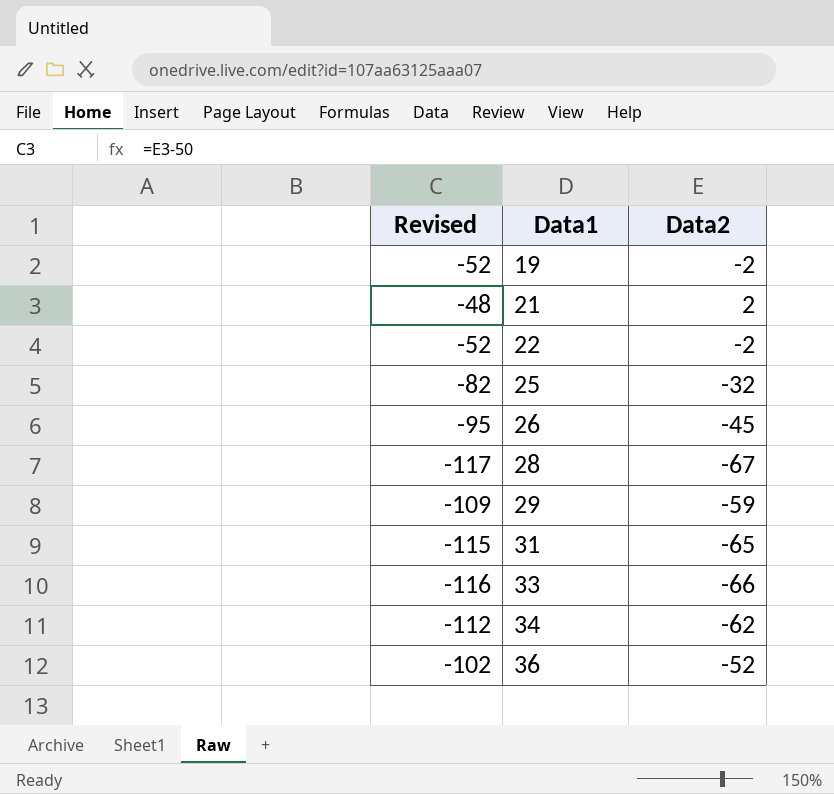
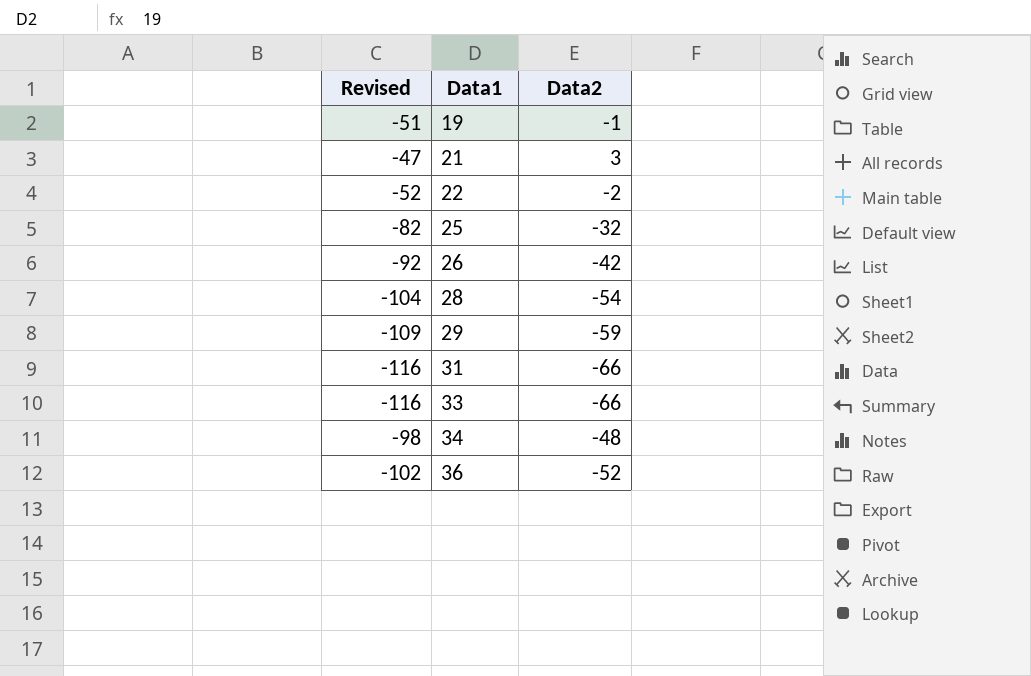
19 | Revised: -52 -> -51
19 | Data2: -2 -> -1
21 | Revised: -48 -> -47
21 | Data2: 2 -> 3
26 | Revised: -95 -> -92
26 | Data2: -45 -> -42
28 | Revised: -117 -> -104
28 | Data2: -67 -> -54
31 | Revised: -115 -> -116
31 | Data2: -65 -> -66
34 | Revised: -112 -> -98
34 | Data2: -62 -> -48

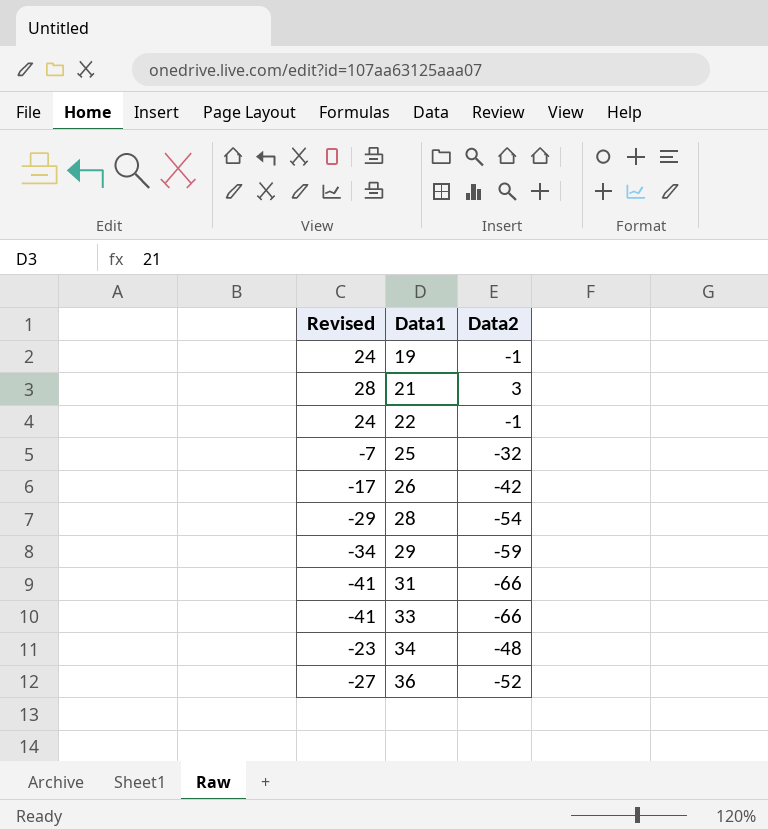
column Revised | formula: [Data2] - 50 -> [Data2] + 25
22 | Data2: -2 -> -1

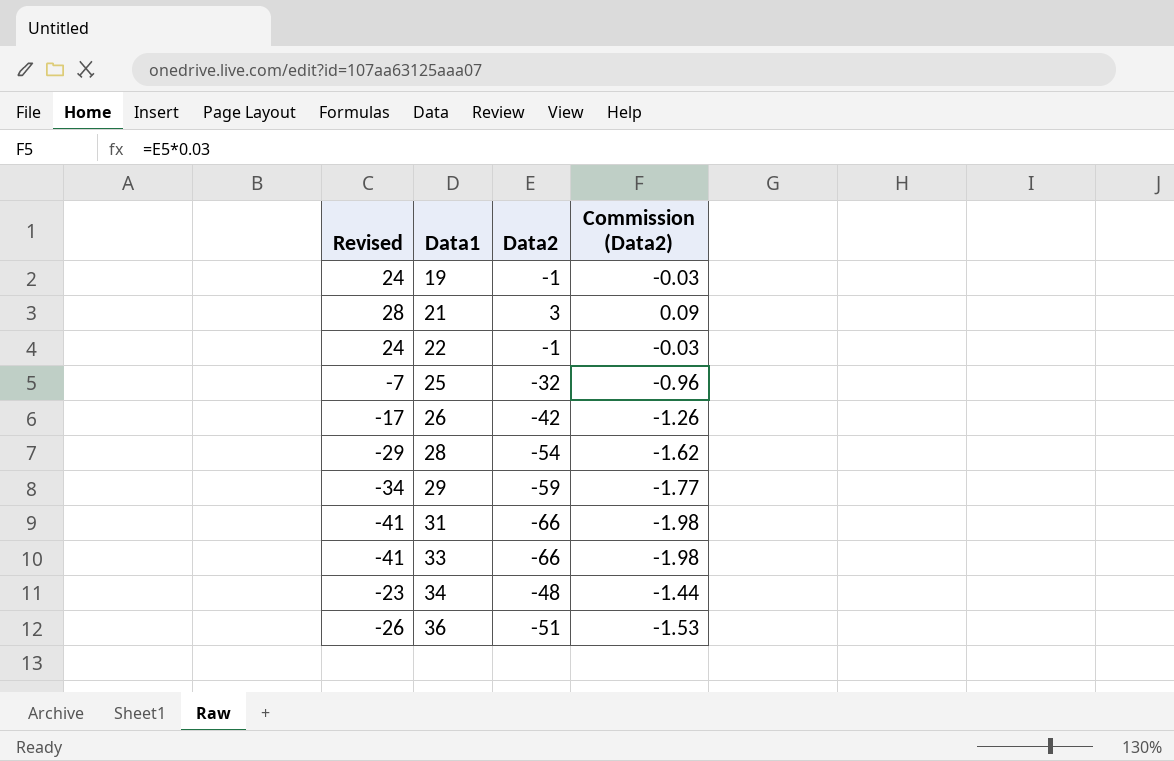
column Commission (Data2) | formula: none -> [Data2] * 0.03
36 | Revised: -27 -> -26
36 | Data2: -52 -> -51

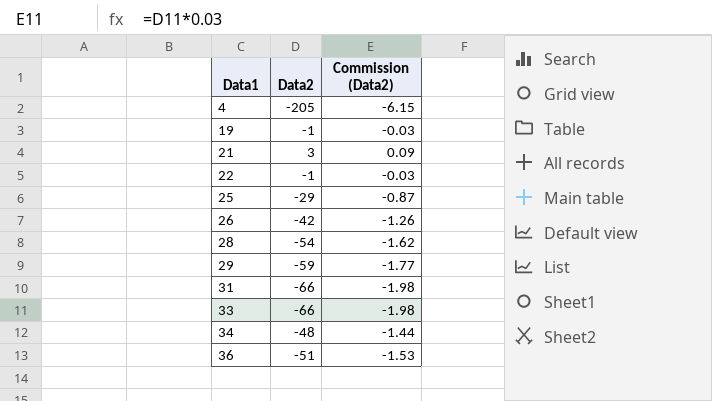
column Revised | formula: [Data2] + 25 -> none
row 4: none -> -205 | -6.15
25 | Data2: -32 -> -29
25 | Commission (Data2): -0.96 -> -0.87

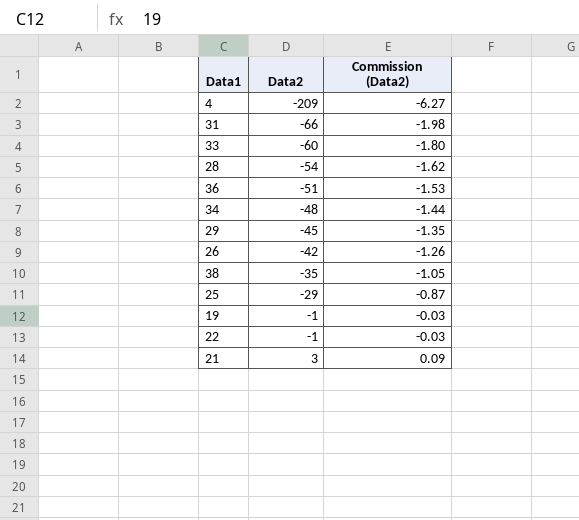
row order: Data1 ascending -> Data2 ascending
4 | Data2: -205 -> -209
4 | Commission (Data2): -6.15 -> -6.27
33 | Data2: -66 -> -60
33 | Commission (Data2): -1.98 -> -1.80
29 | Data2: -59 -> -45
29 | Commission (Data2): -1.77 -> -1.35
row 38: none -> -35 | -1.05

